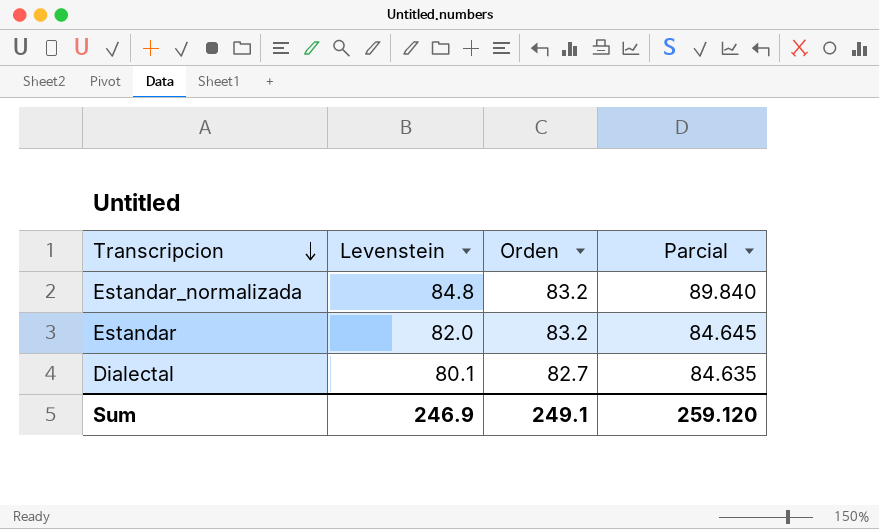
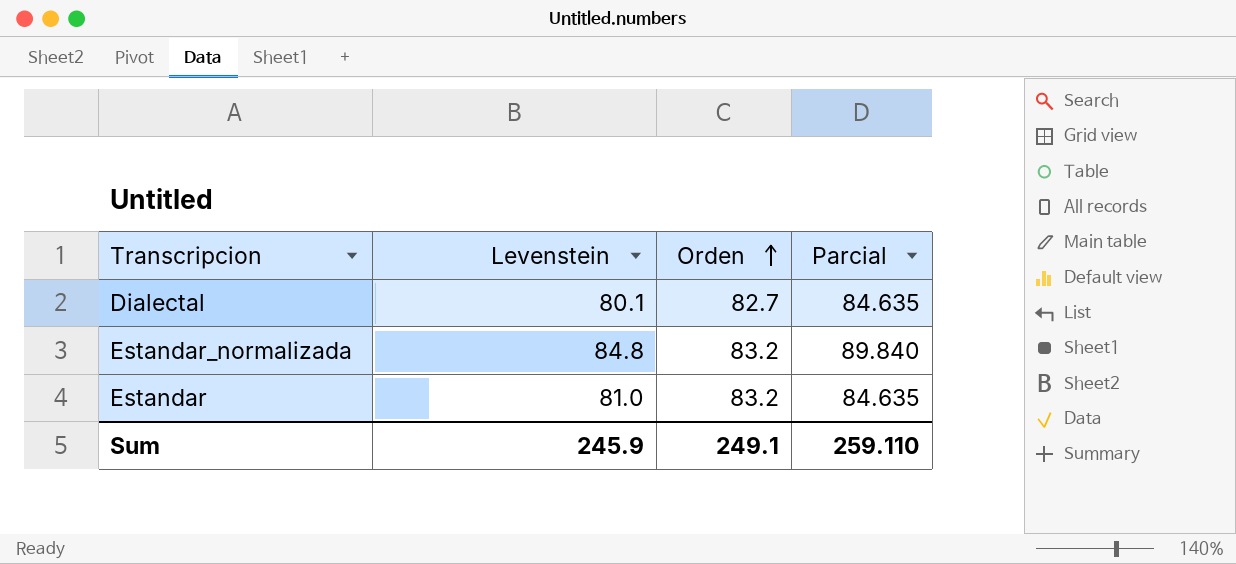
row order: Transcripcion descending -> Orden ascending
Estandar | Levenstein: 82.0 -> 81.0
Estandar | Parcial: 84.645 -> 84.635
Sum | Levenstein: 246.9 -> 245.9
Sum | Parcial: 259.120 -> 259.110

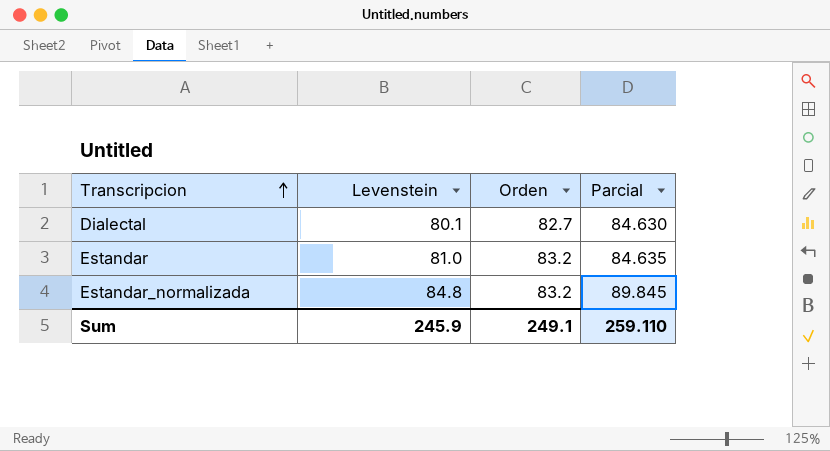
row order: Orden ascending -> Transcripcion ascending
Dialectal | Parcial: 84.635 -> 84.630
Estandar_normalizada | Parcial: 89.840 -> 89.845

